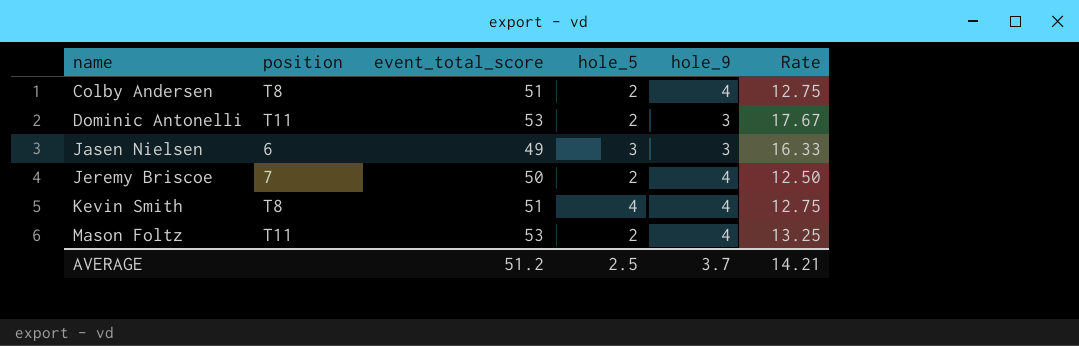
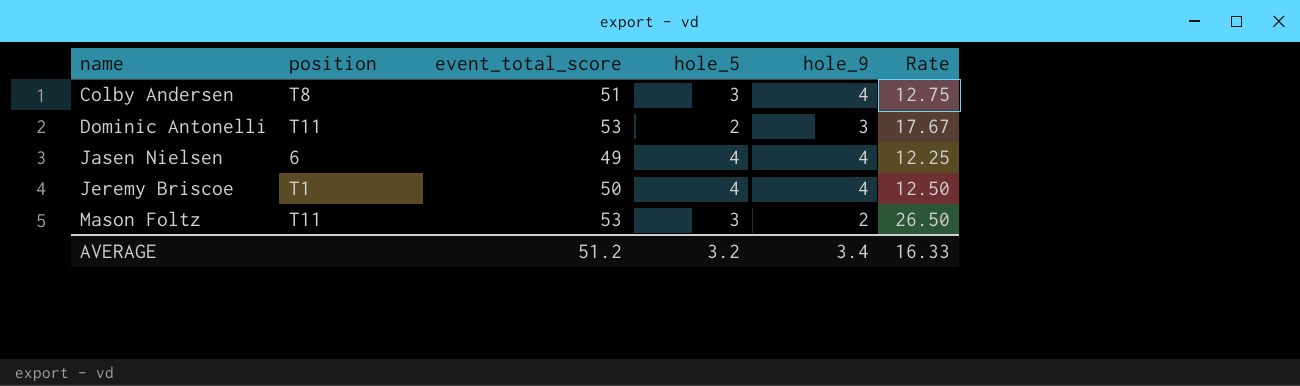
row Kevin Smith: T8 | 51 | 4 | 4 | 12.75 -> none
Colby Andersen | hole_5: 2 -> 3
Jasen Nielsen | hole_5: 3 -> 4
Jasen Nielsen | hole_9: 3 -> 4
Jasen Nielsen | Rate: 16.33 -> 12.25
Jeremy Briscoe | position: 7 -> T1
Jeremy Briscoe | hole_5: 2 -> 4
Mason Foltz | hole_5: 2 -> 3
Mason Foltz | hole_9: 4 -> 2
Mason Foltz | Rate: 13.25 -> 26.50
AVERAGE | hole_5: 2.5 -> 3.2
AVERAGE | hole_9: 3.7 -> 3.4
AVERAGE | Rate: 14.21 -> 16.33

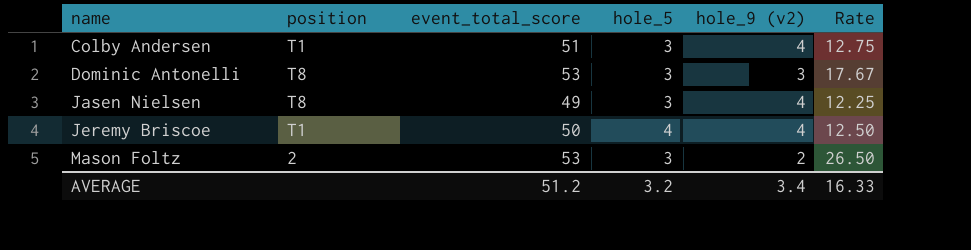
column name: hole_9 -> hole_9 (v2)
Colby Andersen | position: T8 -> T1
Dominic Antonelli | position: T11 -> T8
Dominic Antonelli | hole_5: 2 -> 3
Jasen Nielsen | position: 6 -> T8
Jasen Nielsen | hole_5: 4 -> 3
Mason Foltz | position: T11 -> 2

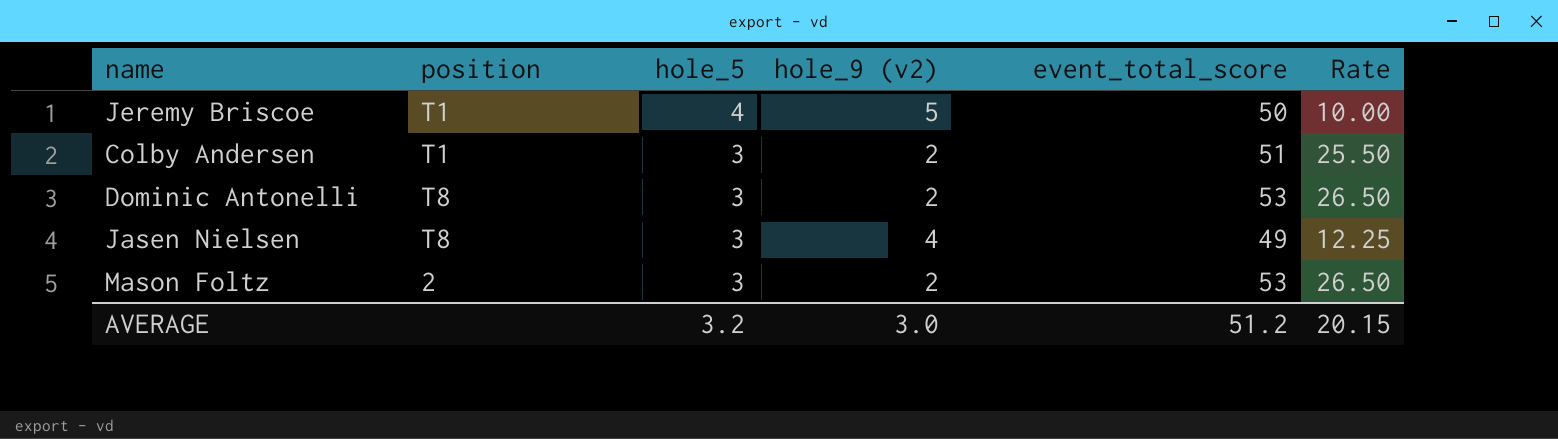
row order: name ascending -> hole_5 descending
column event_total_score | position: 3 -> 5
Jeremy Briscoe | hole_9 (v2): 4 -> 5
Jeremy Briscoe | Rate: 12.50 -> 10.00
Colby Andersen | hole_9 (v2): 4 -> 2
Colby Andersen | Rate: 12.75 -> 25.50
Dominic Antonelli | hole_9 (v2): 3 -> 2
Dominic Antonelli | Rate: 17.67 -> 26.50
AVERAGE | hole_9 (v2): 3.4 -> 3.0
AVERAGE | Rate: 16.33 -> 20.15

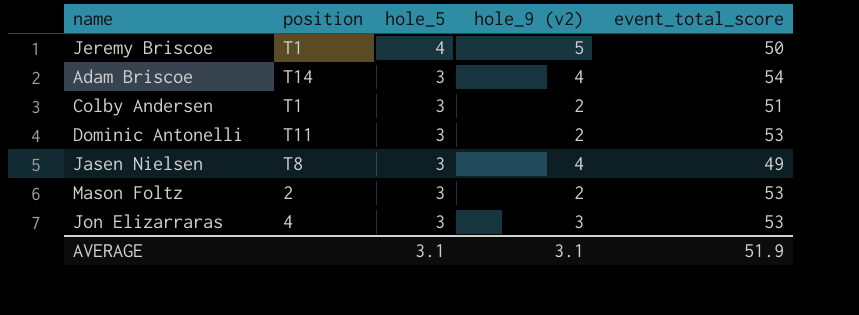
column Rate | formula: [event_total_score] / [hole_9 (v2)] -> none
row Adam Briscoe: none -> T14 | 3 | 4 | 54
Dominic Antonelli | position: T8 -> T11
row Jon Elizarraras: none -> 4 | 3 | 3 | 53
AVERAGE | hole_5: 3.2 -> 3.1
AVERAGE | hole_9 (v2): 3.0 -> 3.1
AVERAGE | event_total_score: 51.2 -> 51.9

